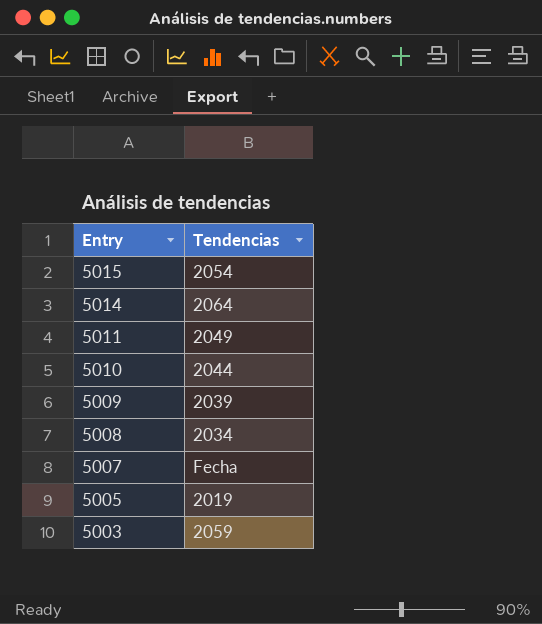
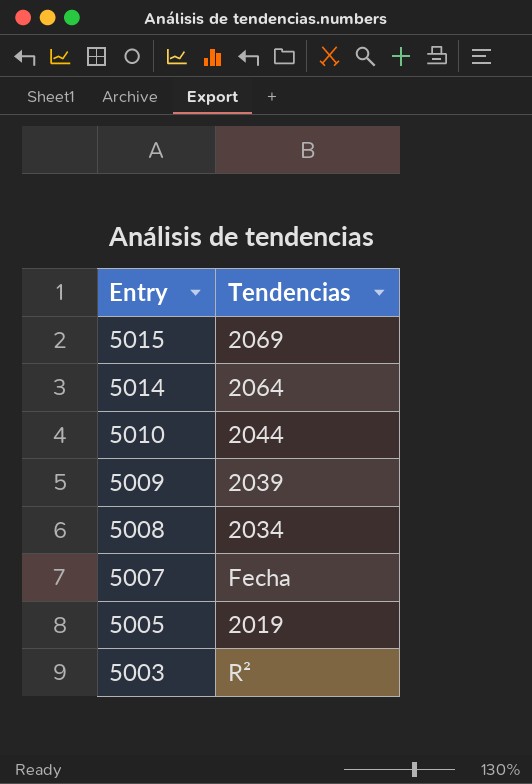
row 5011: 2049 -> none
5015 | Tendencias: 2054 -> 2069
5003 | Tendencias: 2059 -> R²

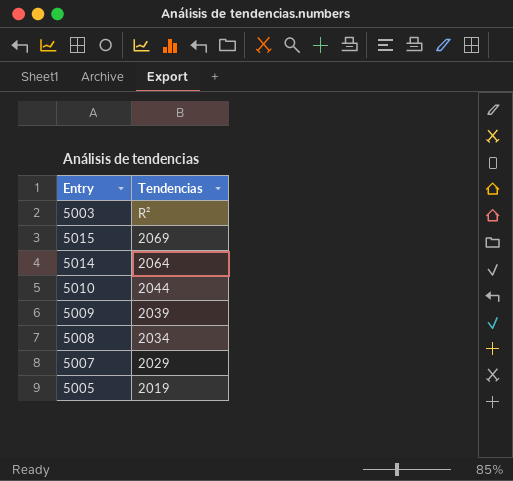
row order: Entry descending -> Tendencias descending
5007 | Tendencias: Fecha -> 2029

